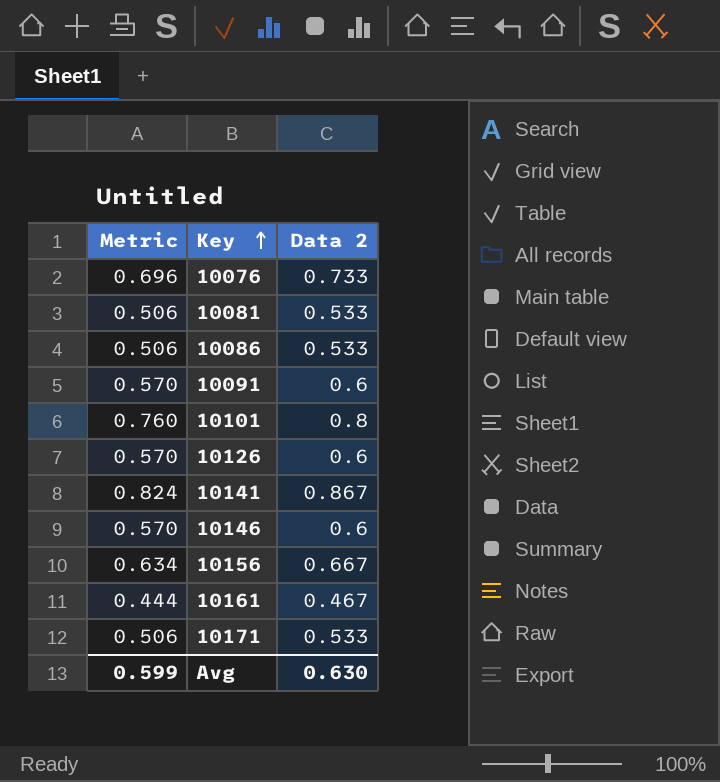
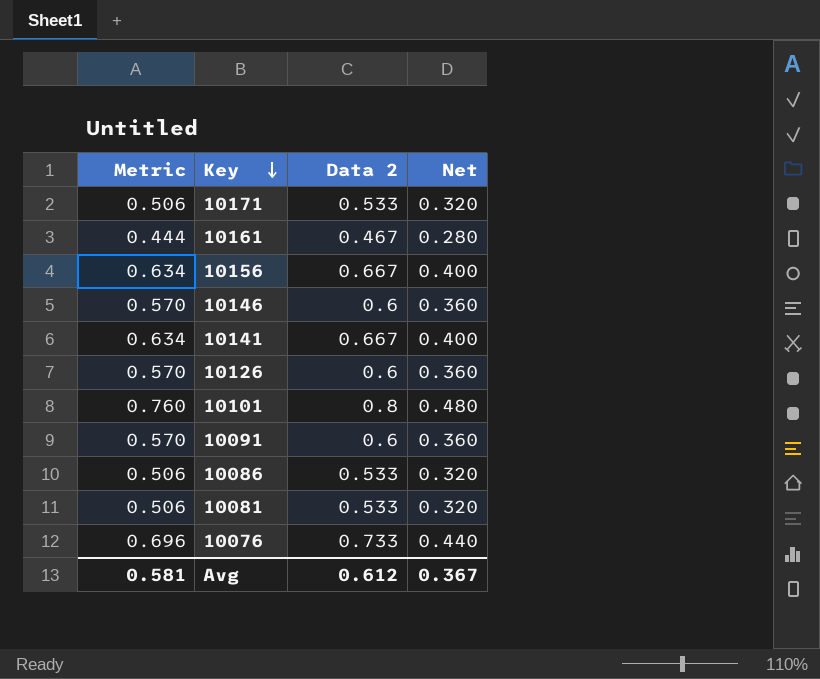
row order: Key ascending -> Key descending
column Net | formula: none -> [Data 2] * 0.6
10141 | Metric: 0.824 -> 0.634
10141 | Data 2: 0.867 -> 0.667
Avg | Metric: 0.599 -> 0.581
Avg | Data 2: 0.630 -> 0.612

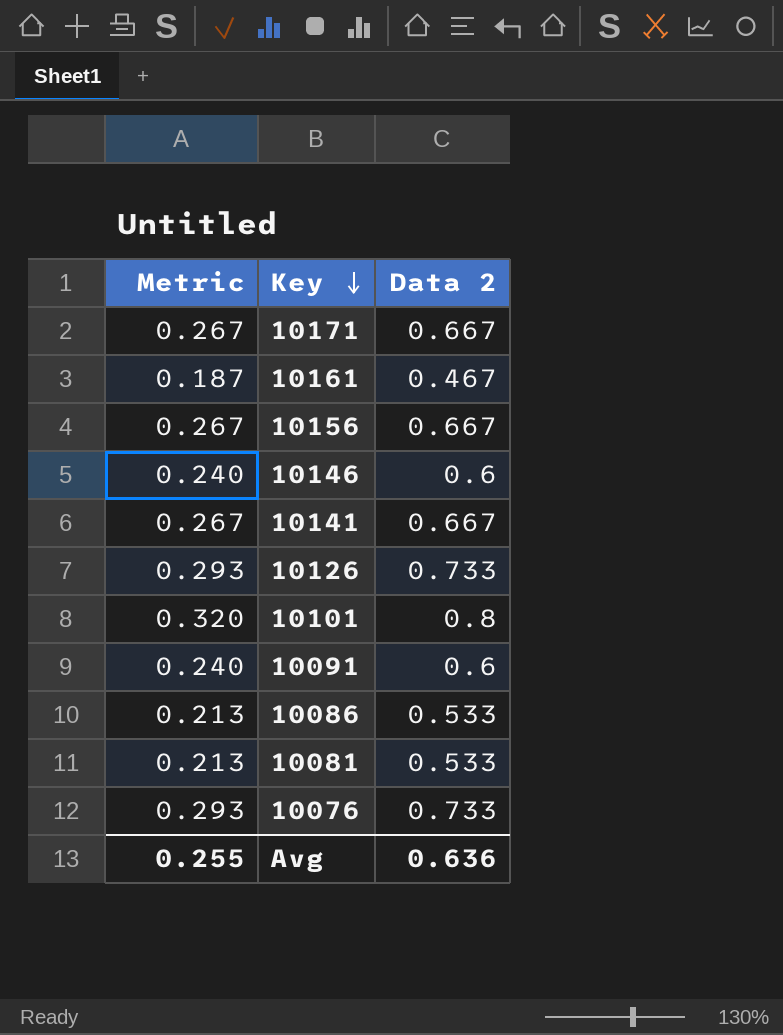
column Net | formula: [Data 2] * 0.6 -> none
column Metric | formula: [Data 2] * 0.95 -> [Data 2] * 0.4
10171 | Data 2: 0.533 -> 0.667
10126 | Data 2: 0.6 -> 0.733
Avg | Metric: 0.581 -> 0.255
Avg | Data 2: 0.612 -> 0.636

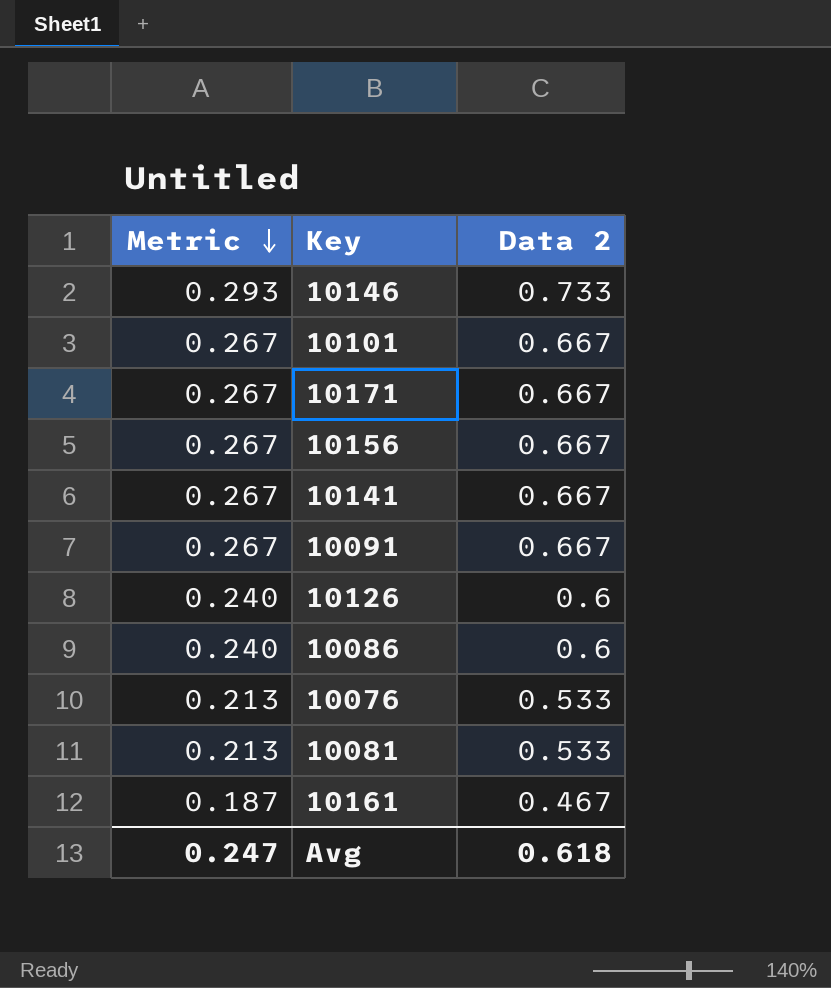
row order: Key descending -> Metric descending
10146 | Metric: 0.240 -> 0.293
10146 | Data 2: 0.6 -> 0.733
10101 | Metric: 0.320 -> 0.267
10101 | Data 2: 0.8 -> 0.667
10091 | Metric: 0.240 -> 0.267
10091 | Data 2: 0.6 -> 0.667
10126 | Metric: 0.293 -> 0.240
10126 | Data 2: 0.733 -> 0.6
10086 | Metric: 0.213 -> 0.240
10086 | Data 2: 0.533 -> 0.6
10076 | Metric: 0.293 -> 0.213
10076 | Data 2: 0.733 -> 0.533
Avg | Metric: 0.255 -> 0.247
Avg | Data 2: 0.636 -> 0.618

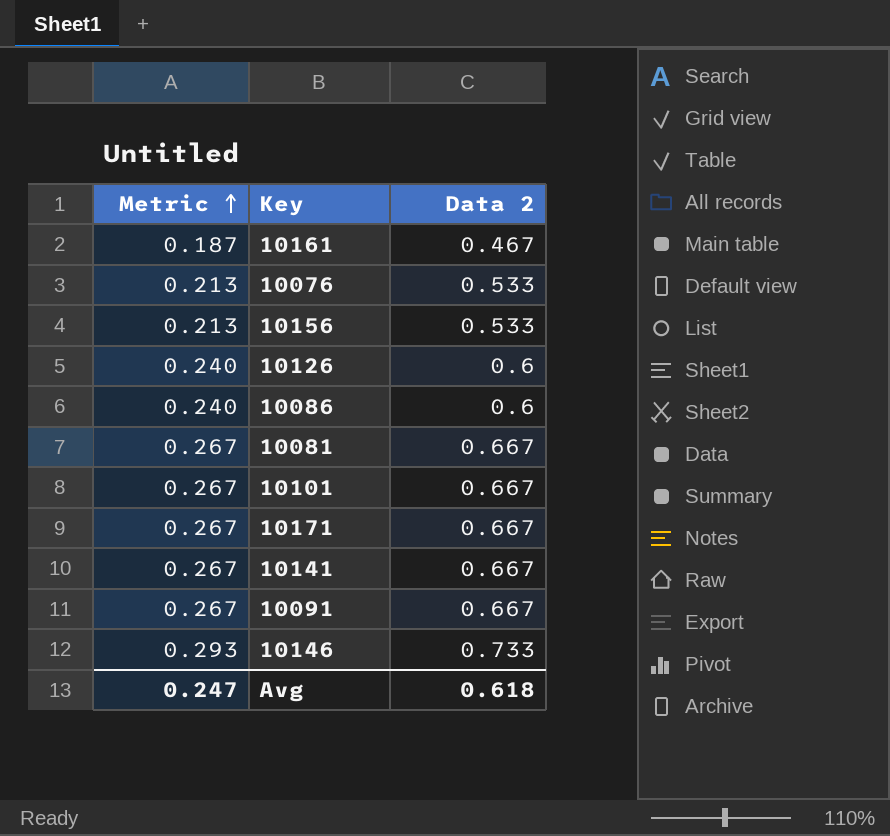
row order: Metric descending -> Metric ascending
10156 | Metric: 0.267 -> 0.213
10156 | Data 2: 0.667 -> 0.533
10081 | Metric: 0.213 -> 0.267
10081 | Data 2: 0.533 -> 0.667

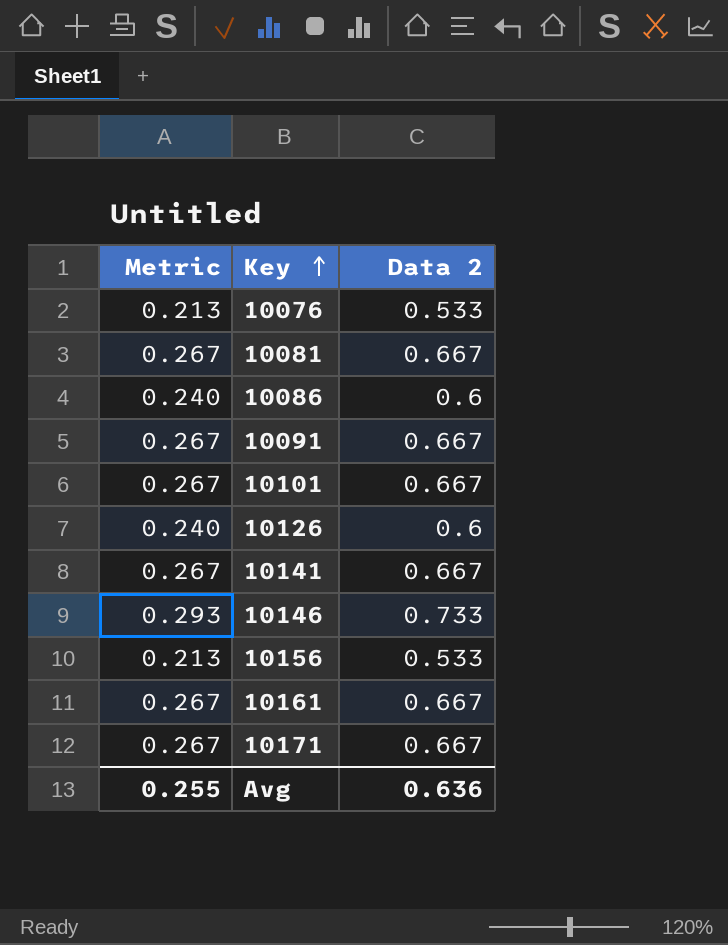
row order: Metric ascending -> Key ascending
10161 | Metric: 0.187 -> 0.267
10161 | Data 2: 0.467 -> 0.667
Avg | Metric: 0.247 -> 0.255
Avg | Data 2: 0.618 -> 0.636

